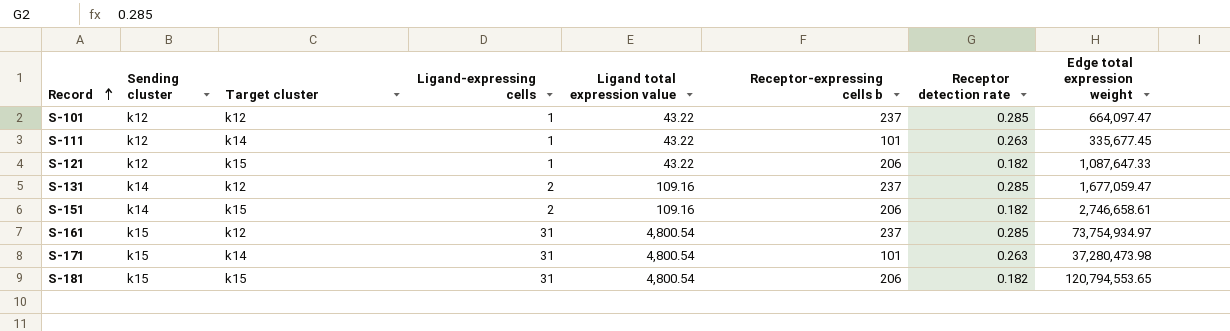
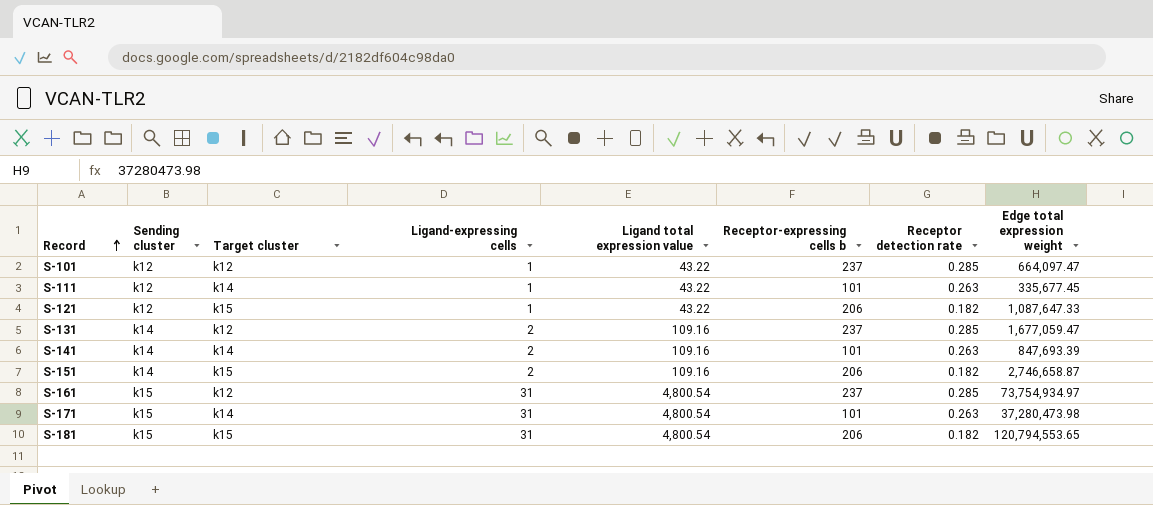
row S-141: none -> k14 | k14 | 2 | 109.16 | 101 | 0.263 | 847,693.39
S-151 | Edge total expression weight: 2,746,658.61 -> 2,746,658.87

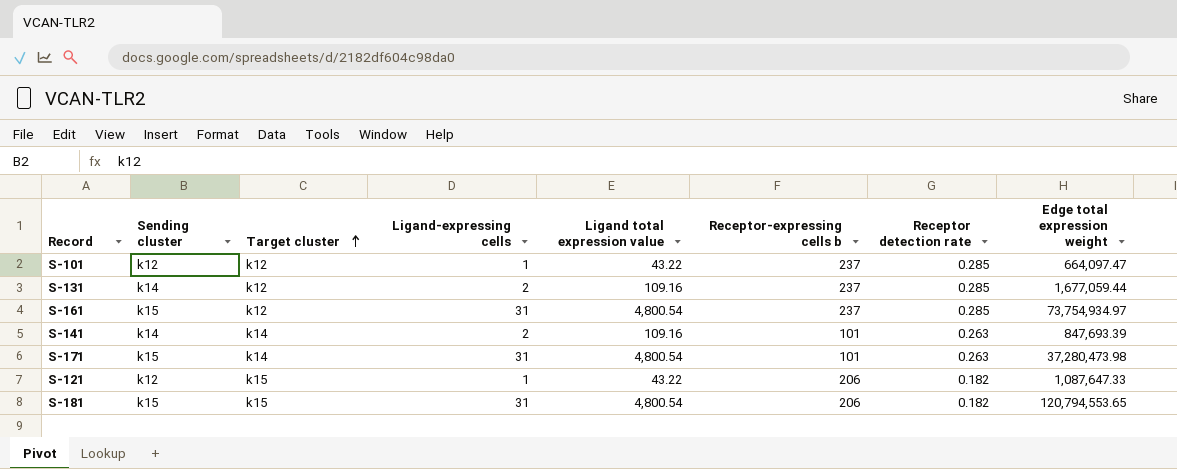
row order: Record ascending -> Target cluster ascending
row S-111: k12 | k14 | 1 | 43.22 | 101 | 0.263 | 335,677.45 -> none
row S-151: k14 | k15 | 2 | 109.16 | 206 | 0.182 | 2,746,658.87 -> none
S-131 | Edge total expression weight: 1,677,059.47 -> 1,677,059.44

